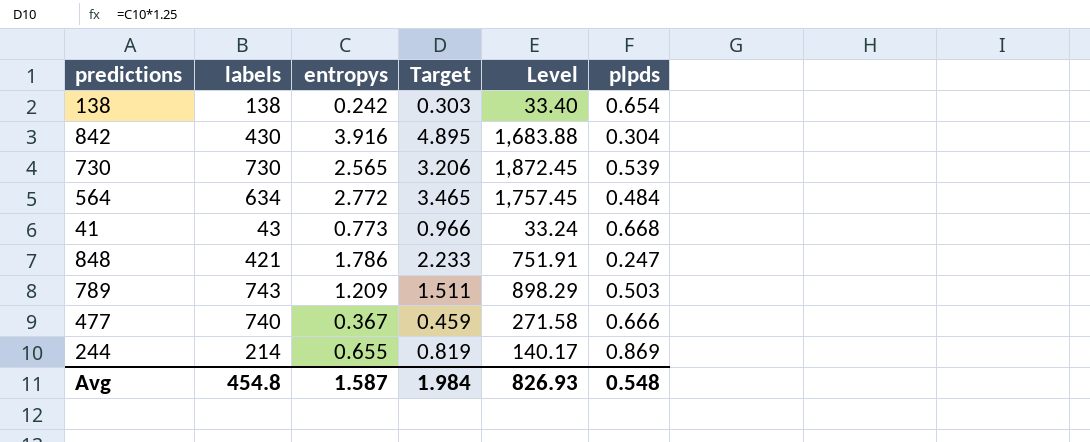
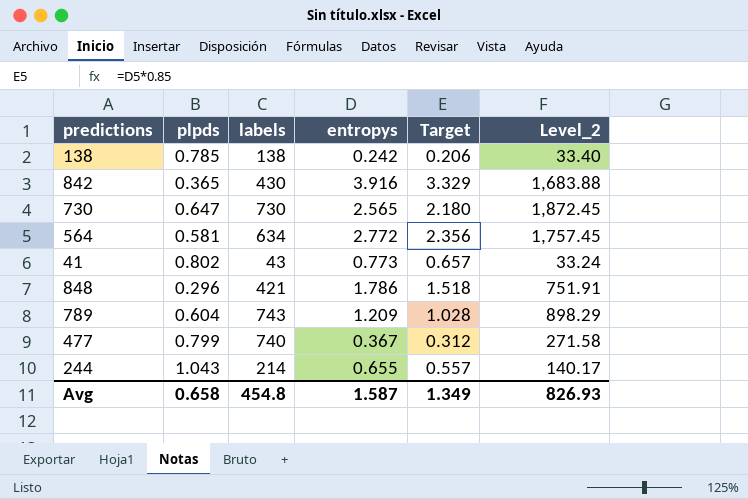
column plpds | position: 6 -> 2
column Target | formula: [entropys] * 1.25 -> [entropys] * 0.85
column name: Level -> Level_2
138 | plpds: 0.654 -> 0.785
842 | plpds: 0.304 -> 0.365
730 | plpds: 0.539 -> 0.647
564 | plpds: 0.484 -> 0.581
41 | plpds: 0.668 -> 0.802
848 | plpds: 0.247 -> 0.296
789 | plpds: 0.503 -> 0.604
477 | plpds: 0.666 -> 0.799
244 | plpds: 0.869 -> 1.043
Avg | plpds: 0.548 -> 0.658
Avg | Target: 1.984 -> 1.349

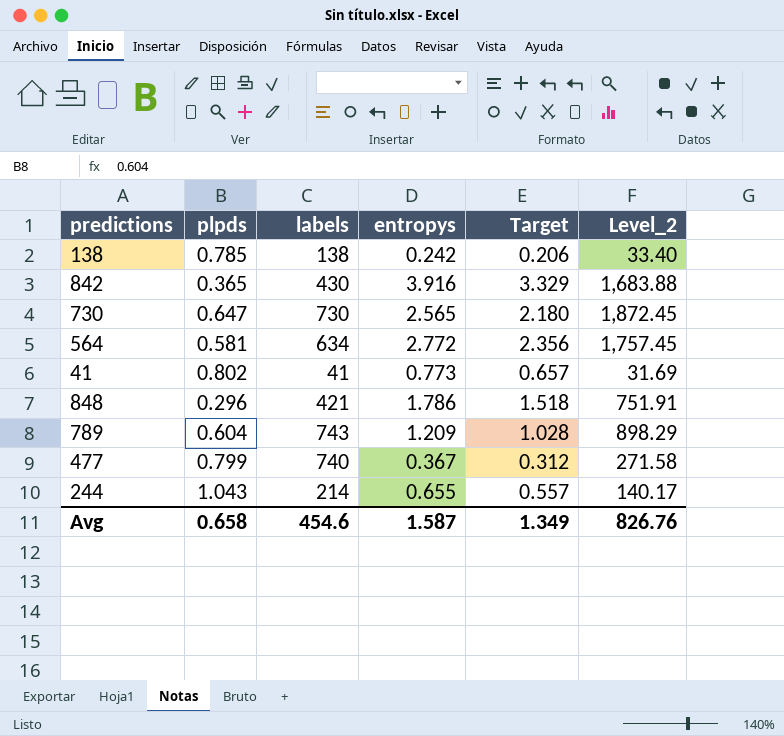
41 | labels: 43 -> 41
41 | Level_2: 33.24 -> 31.69
Avg | labels: 454.8 -> 454.6
Avg | Level_2: 826.93 -> 826.76

